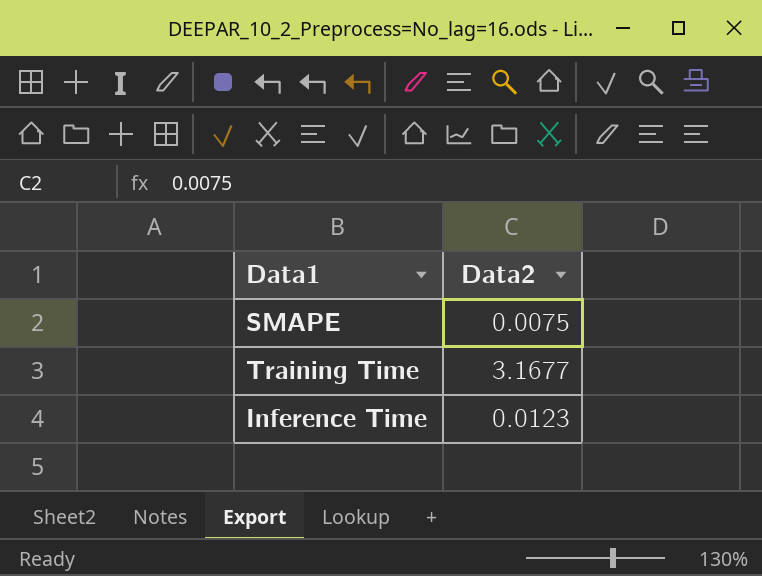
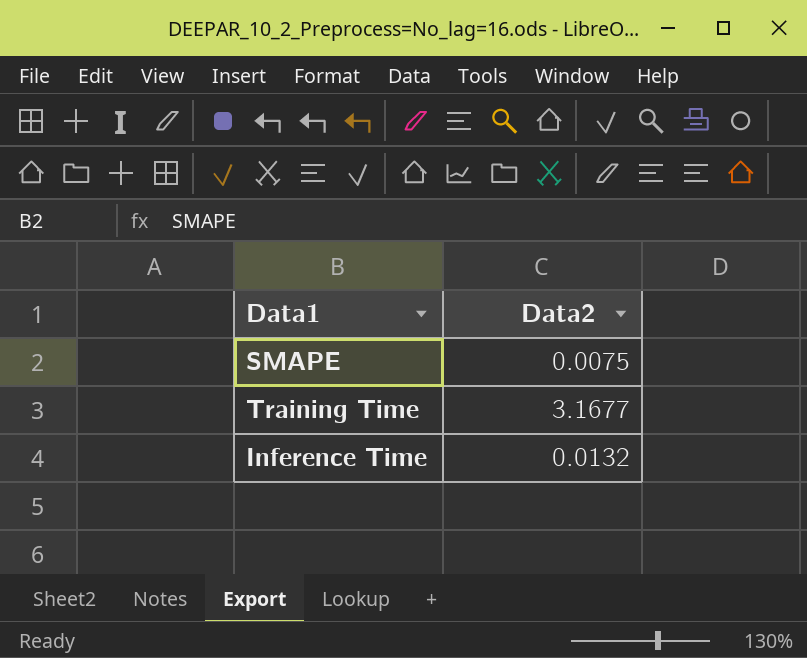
Inference Time | Data2: 0.0123 -> 0.0132

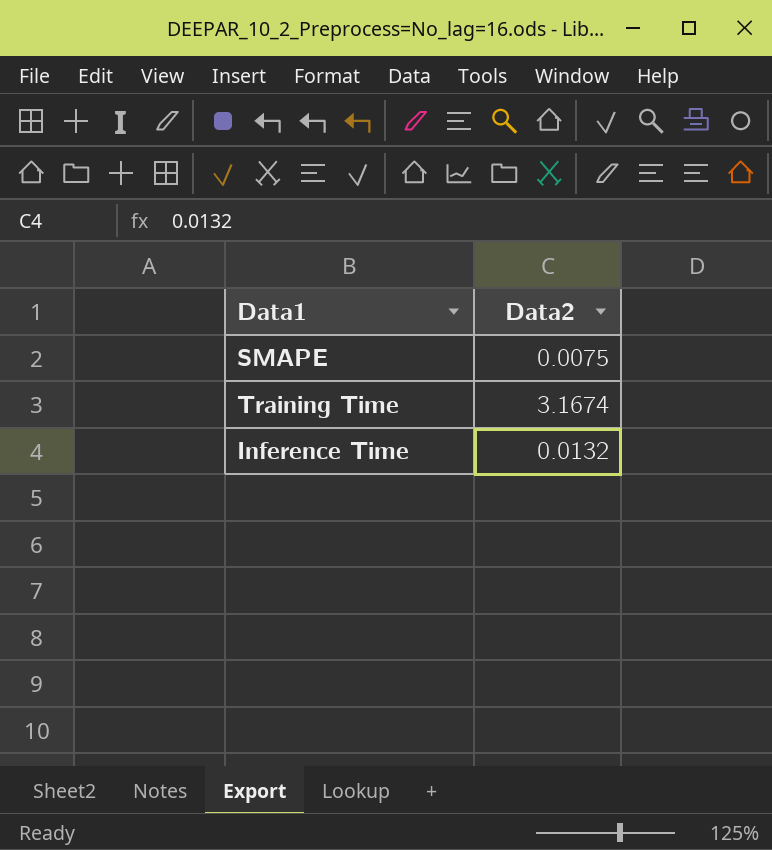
Training Time | Data2: 3.1677 -> 3.1674

